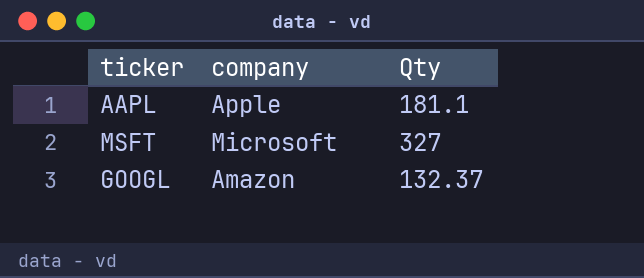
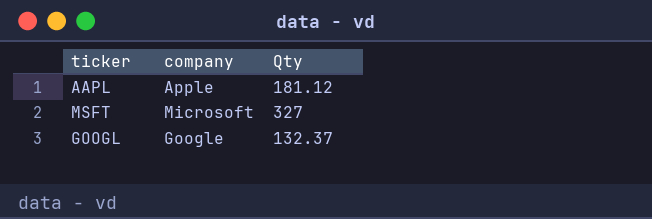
AAPL | Qty: 181.1 -> 181.12
GOOGL | company: Amazon -> Google

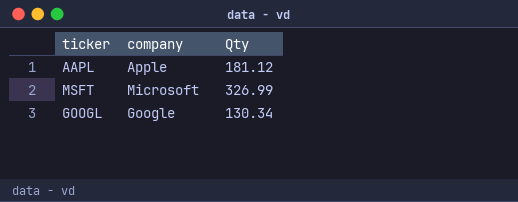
MSFT | Qty: 327 -> 326.99
GOOGL | Qty: 132.37 -> 130.34

